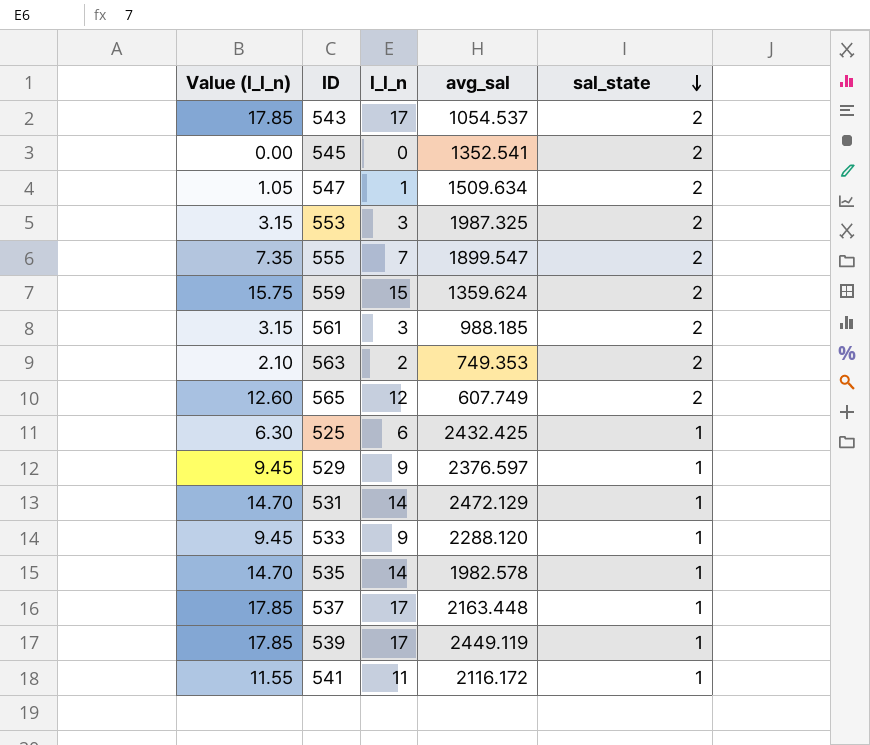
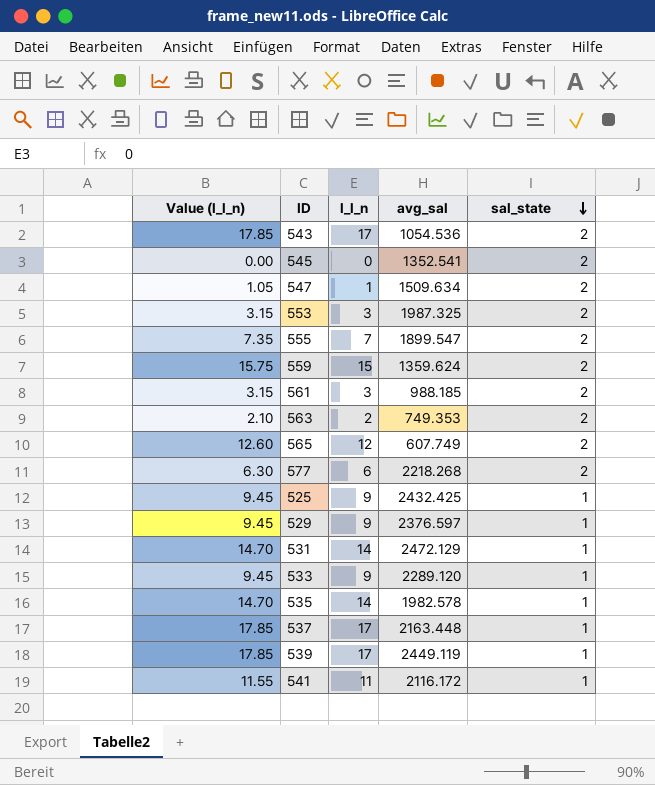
543 | avg_sal: 1054.537 -> 1054.536
row 577: none -> 6.30 | 6 | 2218.268 | 2
525 | Value (l_l_n): 6.30 -> 9.45
525 | l_l_n: 6 -> 9
533 | avg_sal: 2288.120 -> 2289.120

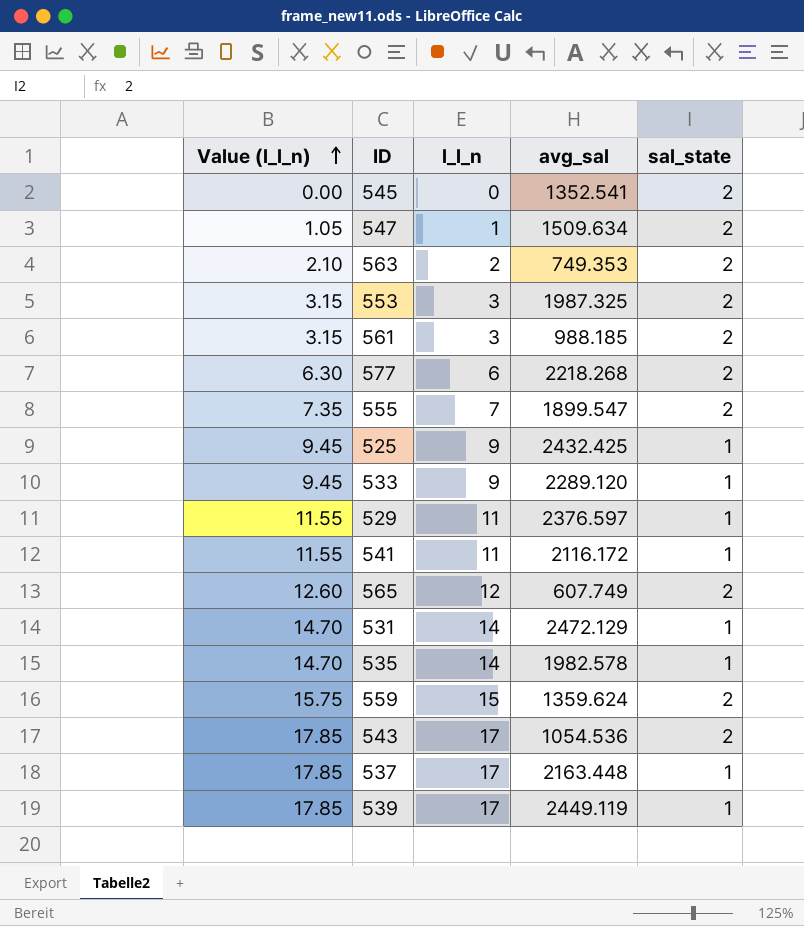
row order: sal_state descending -> Value (l_l_n) ascending
529 | Value (l_l_n): 9.45 -> 11.55
529 | l_l_n: 9 -> 11

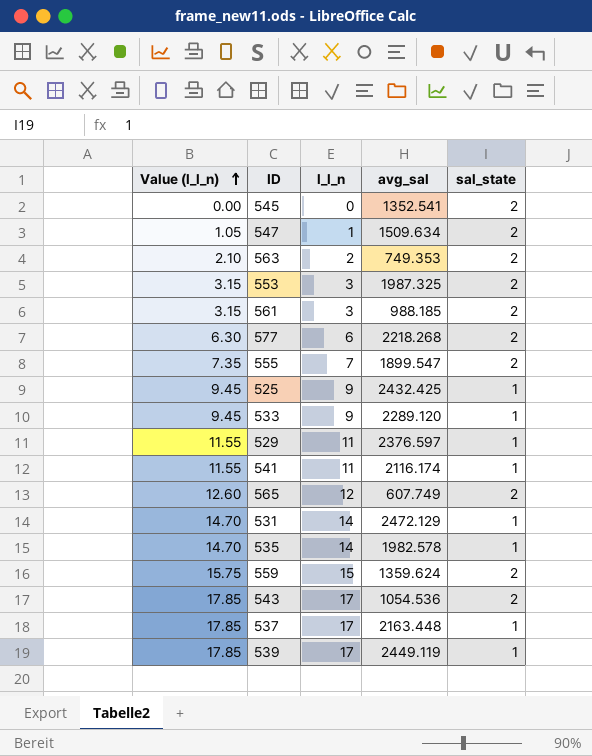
541 | avg_sal: 2116.172 -> 2116.174

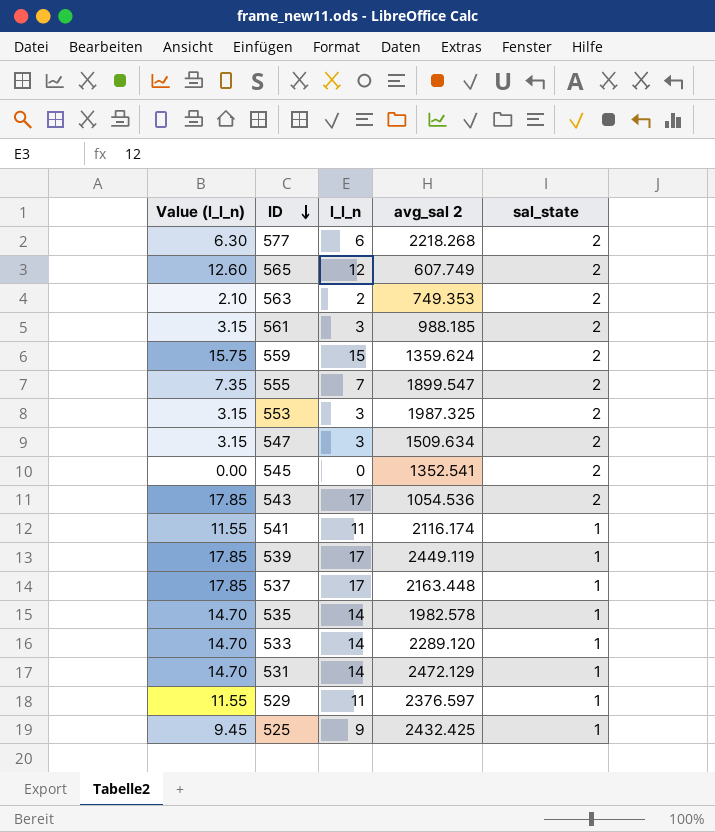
row order: Value (l_l_n) ascending -> ID descending
column name: avg_sal -> avg_sal 2
547 | Value (l_l_n): 1.05 -> 3.15
547 | l_l_n: 1 -> 3
533 | Value (l_l_n): 9.45 -> 14.70
533 | l_l_n: 9 -> 14

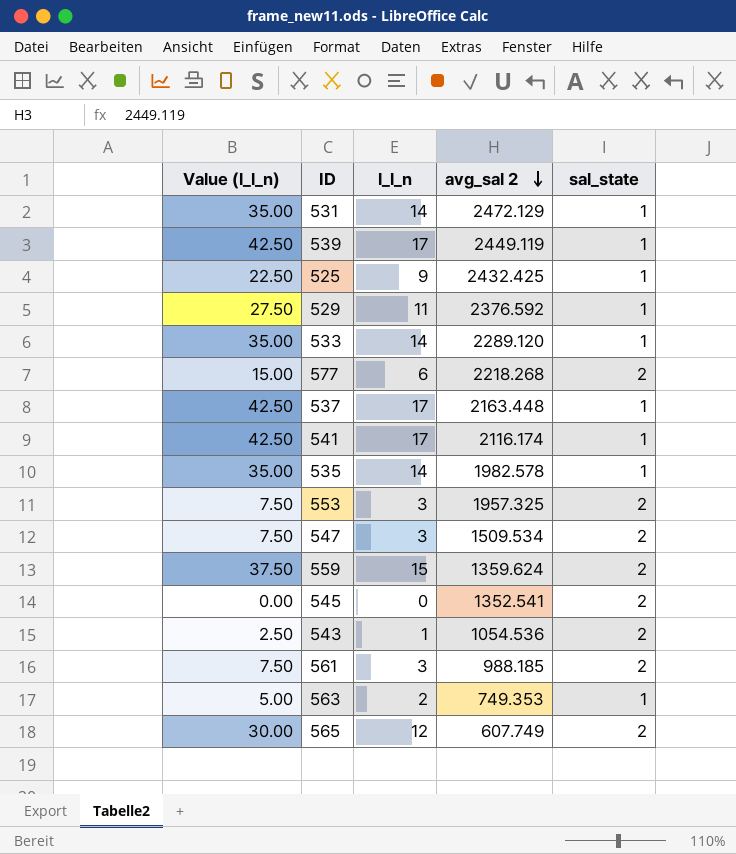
row order: ID descending -> avg_sal 2 descending
column Value (l_l_n) | formula: [l_l_n] * 1.05 -> [l_l_n] * 2.5
row 555: 7.35 | 7 | 1899.547 | 2 -> none
529 | avg_sal 2: 2376.597 -> 2376.592
541 | l_l_n: 11 -> 17
553 | avg_sal 2: 1987.325 -> 1957.325
547 | avg_sal 2: 1509.634 -> 1509.534
543 | l_l_n: 17 -> 1
563 | sal_state: 2 -> 1

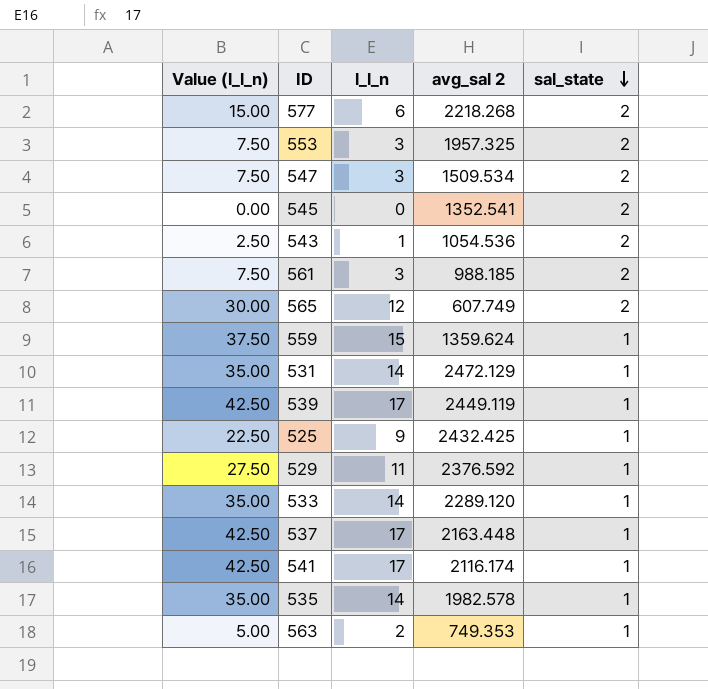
row order: avg_sal 2 descending -> sal_state descending
559 | sal_state: 2 -> 1

